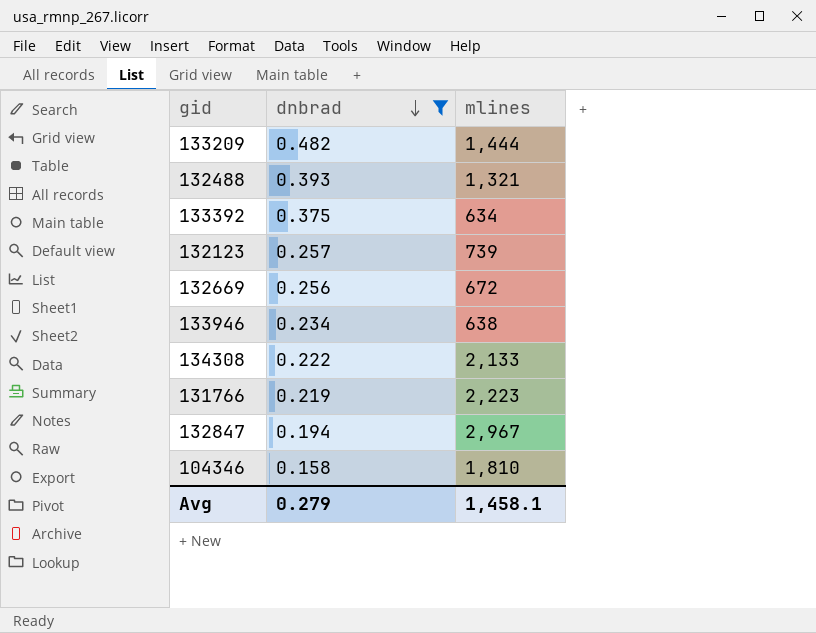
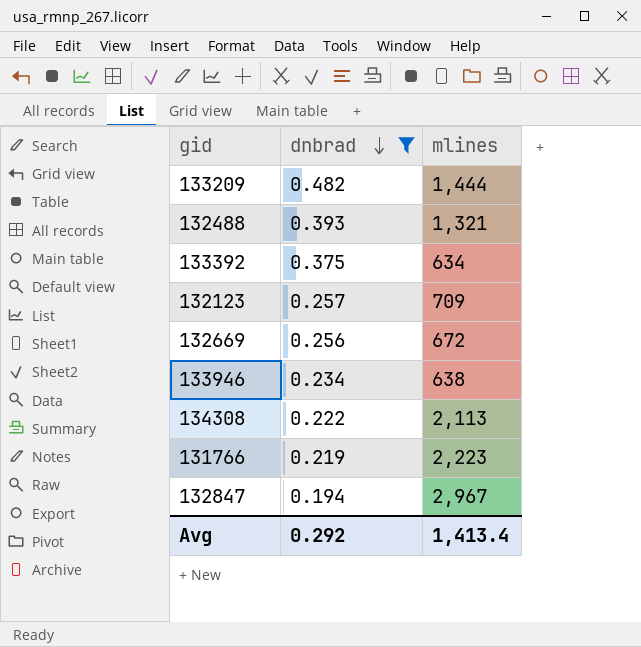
row 104346: 0.158 | 1,810 -> none
132123 | mlines: 739 -> 709
134308 | mlines: 2,133 -> 2,113
Avg | dnbrad: 0.279 -> 0.292
Avg | mlines: 1,458.1 -> 1,413.4

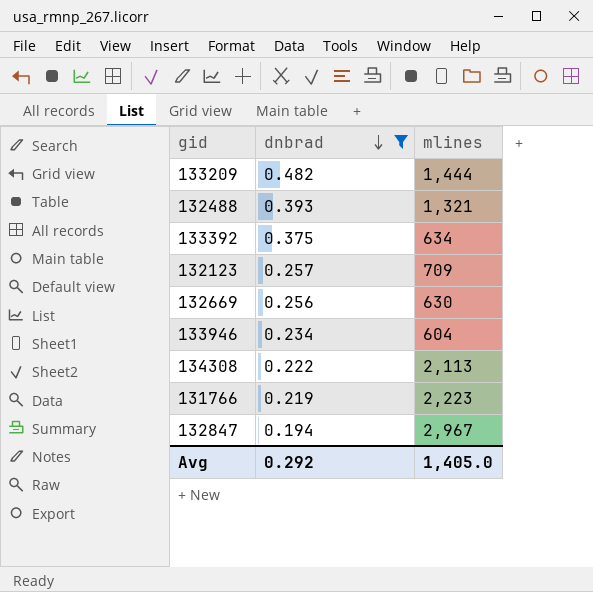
132669 | mlines: 672 -> 630
133946 | mlines: 638 -> 604
Avg | mlines: 1,413.4 -> 1,405.0

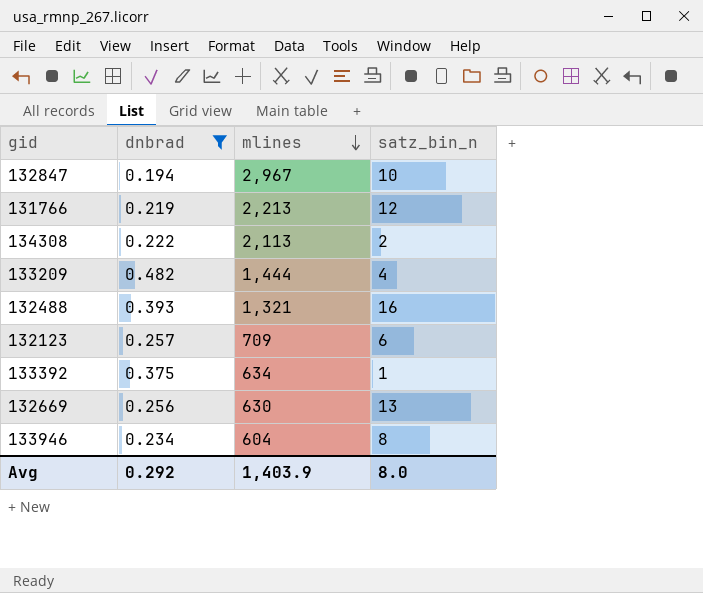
row order: dnbrad descending -> mlines descending
column satz_bin_n | position: none -> 4
131766 | mlines: 2,223 -> 2,213
Avg | mlines: 1,405.0 -> 1,403.9

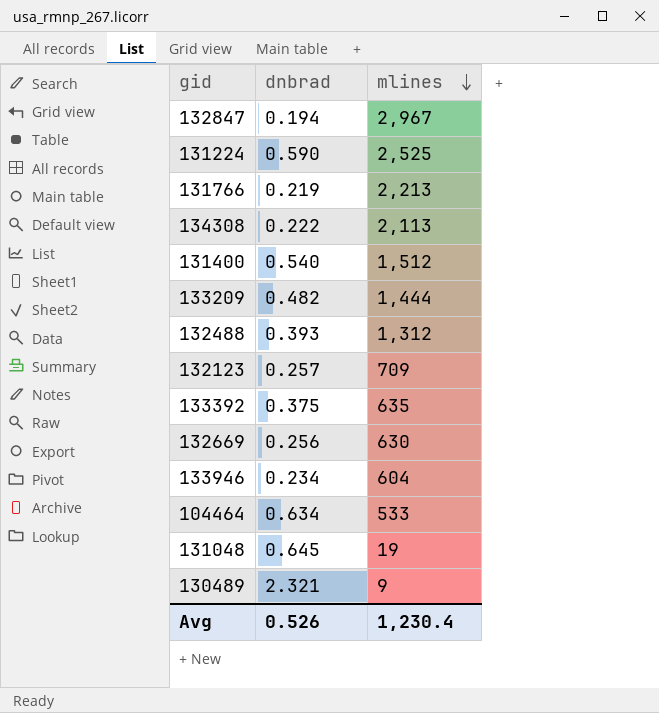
filter: dnbrad <= 0.482 -> none
column satz_bin_n | position: 4 -> none
132488 | mlines: 1,321 -> 1,312
133392 | mlines: 634 -> 635
Avg | dnbrad: 0.292 -> 0.526
Avg | mlines: 1,403.9 -> 1,230.4

